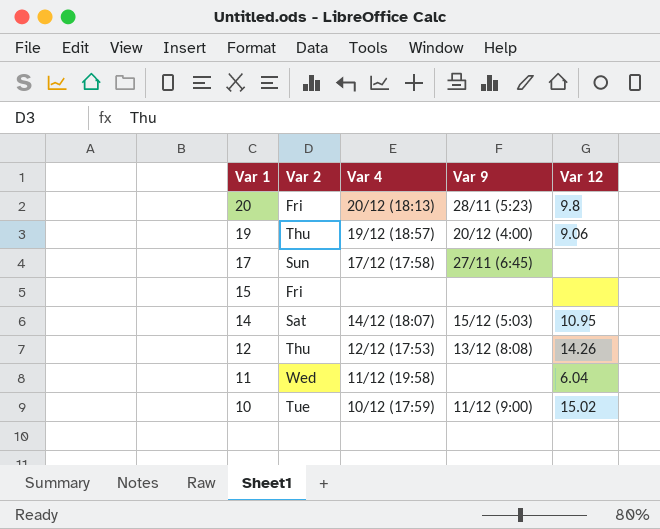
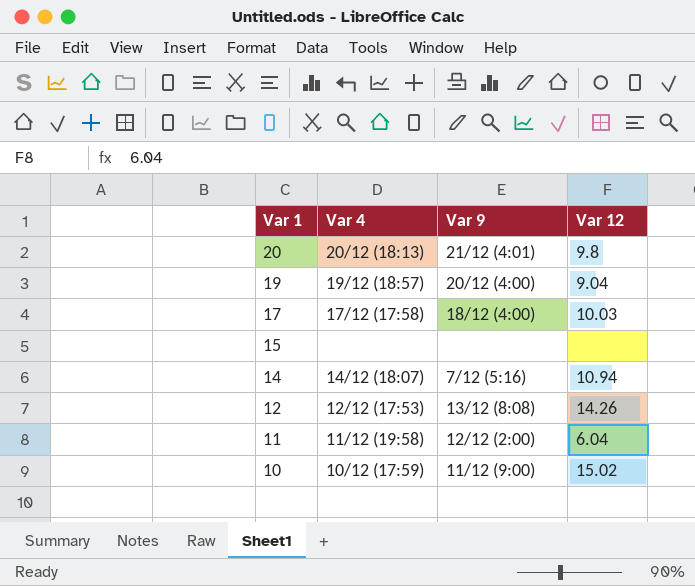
column Var 2 | position: 2 -> none
20 | Var 9: 28/11 (5:23) -> 21/12 (4:01)
19 | Var 12: 9.06 -> 9.04
17 | Var 9: 27/11 (6:45) -> 18/12 (4:00)
17 | Var 12: none -> 10.03
14 | Var 9: 15/12 (5:03) -> 7/12 (5:16)
14 | Var 12: 10.95 -> 10.94
11 | Var 9: none -> 12/12 (2:00)

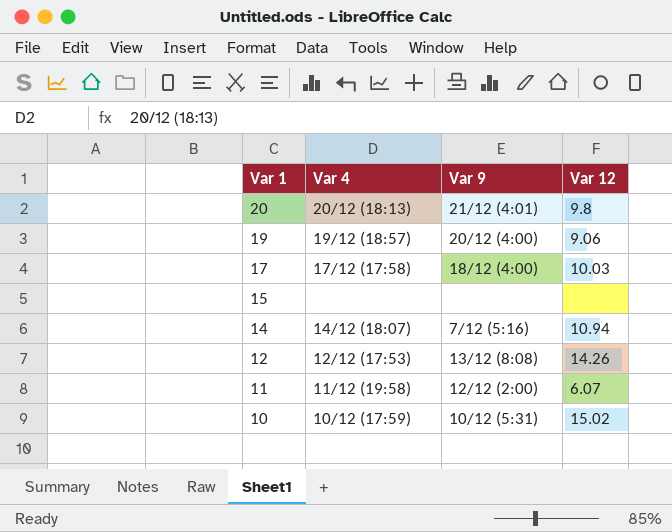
19 | Var 12: 9.04 -> 9.06
11 | Var 12: 6.04 -> 6.07
10 | Var 9: 11/12 (9:00) -> 10/12 (5:31)

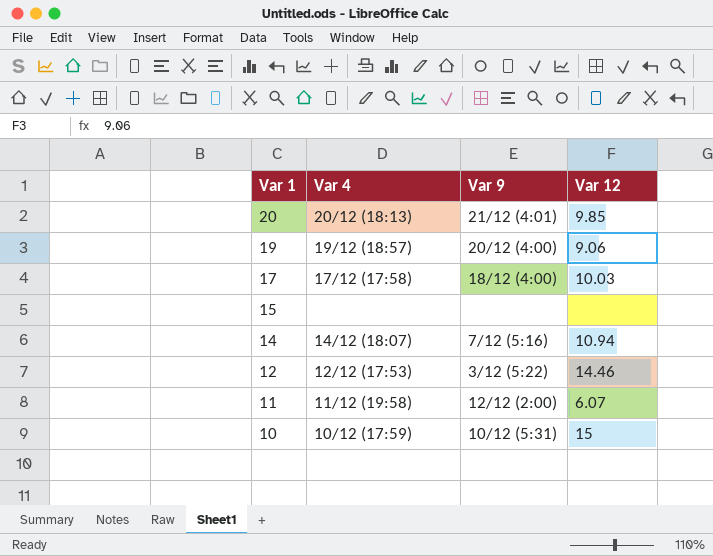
20 | Var 12: 9.8 -> 9.85
12 | Var 9: 13/12 (8:08) -> 3/12 (5:22)
12 | Var 12: 14.26 -> 14.46
10 | Var 12: 15.02 -> 15

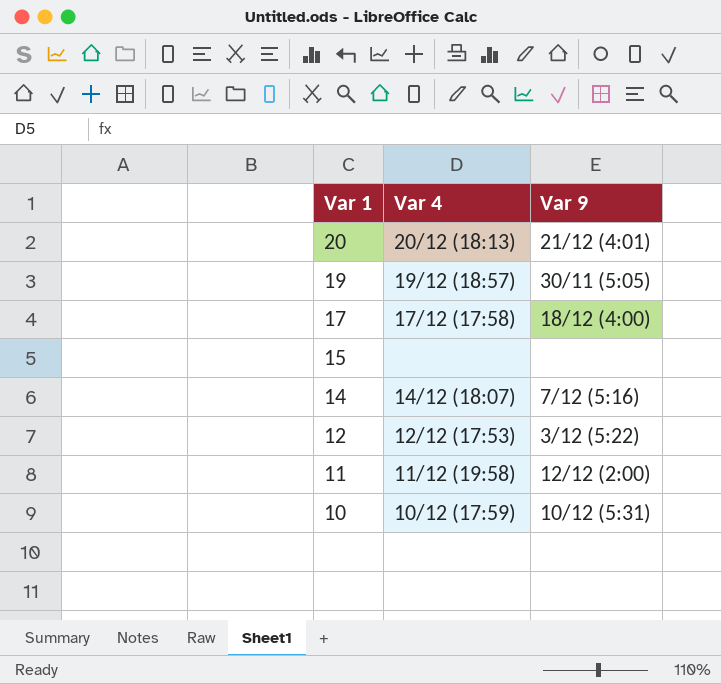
column Var 12 | position: 4 -> none
19 | Var 9: 20/12 (4:00) -> 30/11 (5:05)

